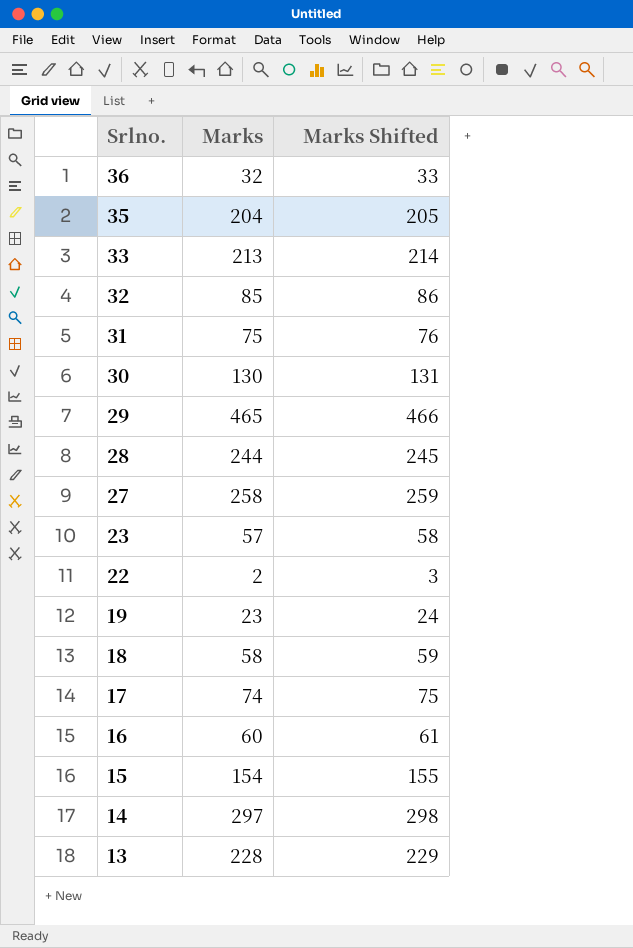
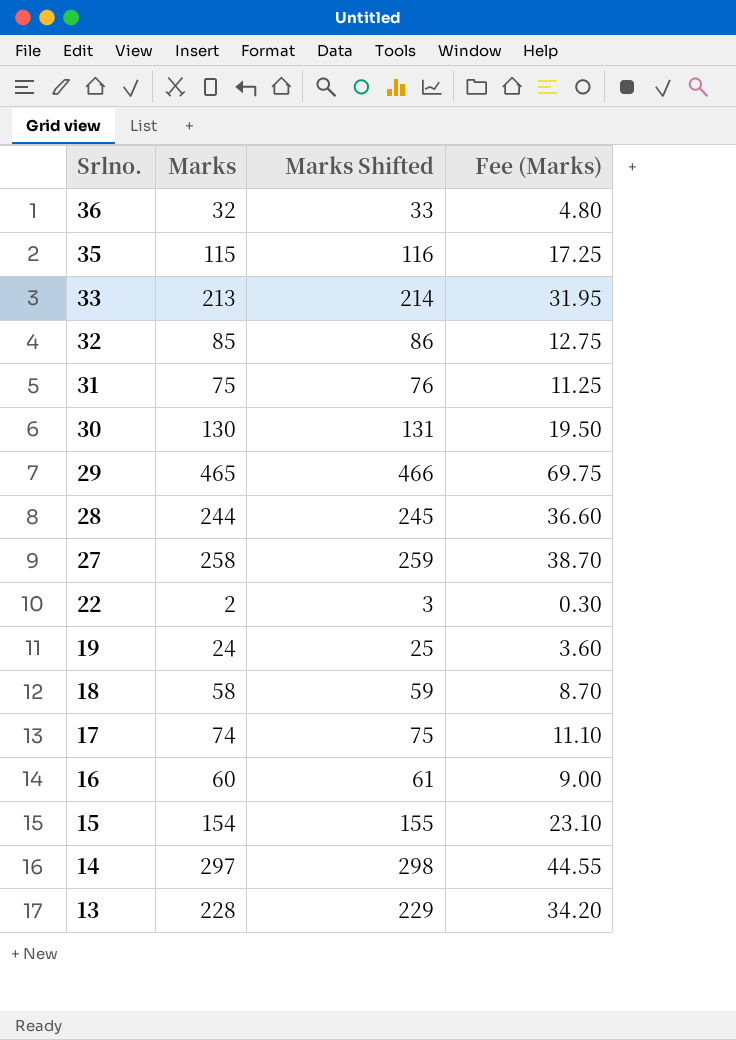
column Fee (Marks) | formula: none -> [Marks] * 0.15
row 23: 57 | 58 -> none
35 | Marks: 204 -> 115
35 | Marks Shifted: 205 -> 116
19 | Marks: 23 -> 24
19 | Marks Shifted: 24 -> 25

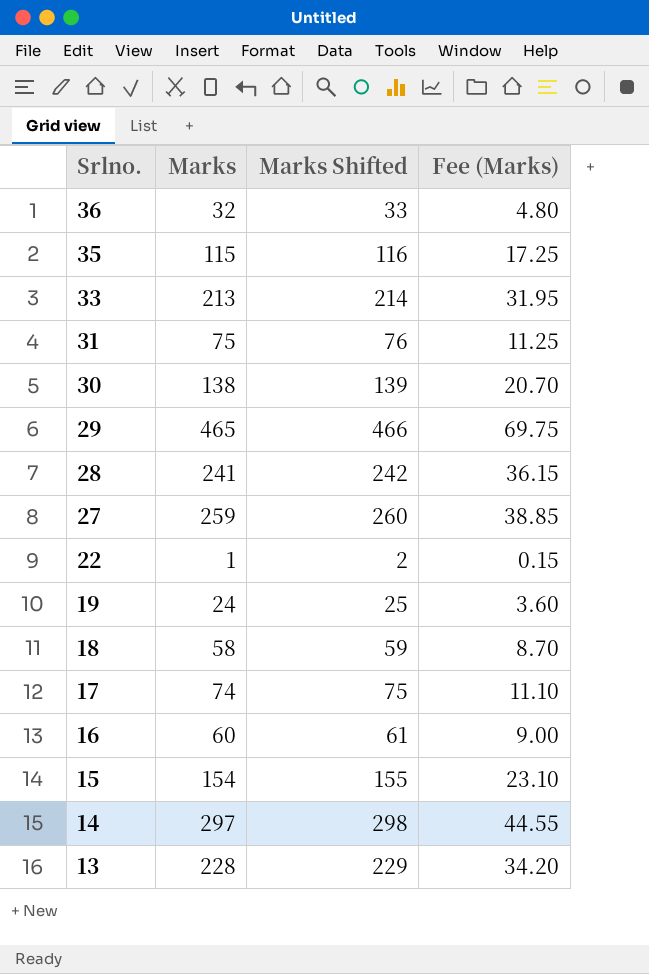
row 32: 85 | 86 | 12.75 -> none
30 | Marks: 130 -> 138
30 | Marks Shifted: 131 -> 139
30 | Fee (Marks): 19.50 -> 20.70
28 | Marks: 244 -> 241
28 | Marks Shifted: 245 -> 242
28 | Fee (Marks): 36.60 -> 36.15
27 | Marks: 258 -> 259
27 | Marks Shifted: 259 -> 260
27 | Fee (Marks): 38.70 -> 38.85
22 | Marks: 2 -> 1
22 | Marks Shifted: 3 -> 2
22 | Fee (Marks): 0.30 -> 0.15

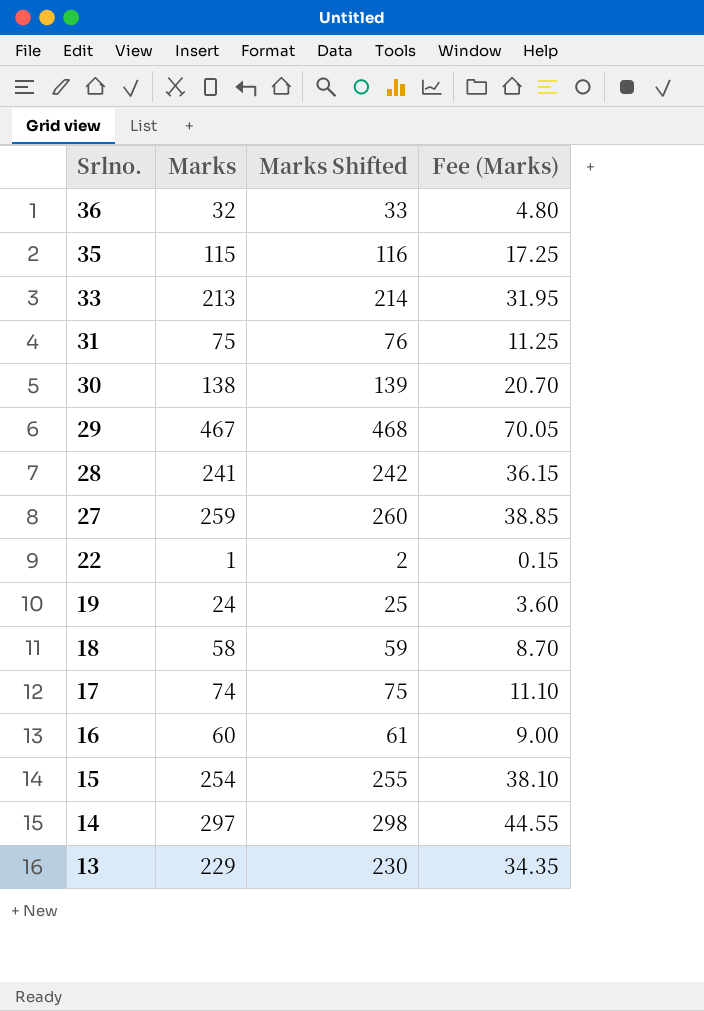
29 | Marks: 465 -> 467
29 | Marks Shifted: 466 -> 468
29 | Fee (Marks): 69.75 -> 70.05
15 | Marks: 154 -> 254
15 | Marks Shifted: 155 -> 255
15 | Fee (Marks): 23.10 -> 38.10
13 | Marks: 228 -> 229
13 | Marks Shifted: 229 -> 230
13 | Fee (Marks): 34.20 -> 34.35

